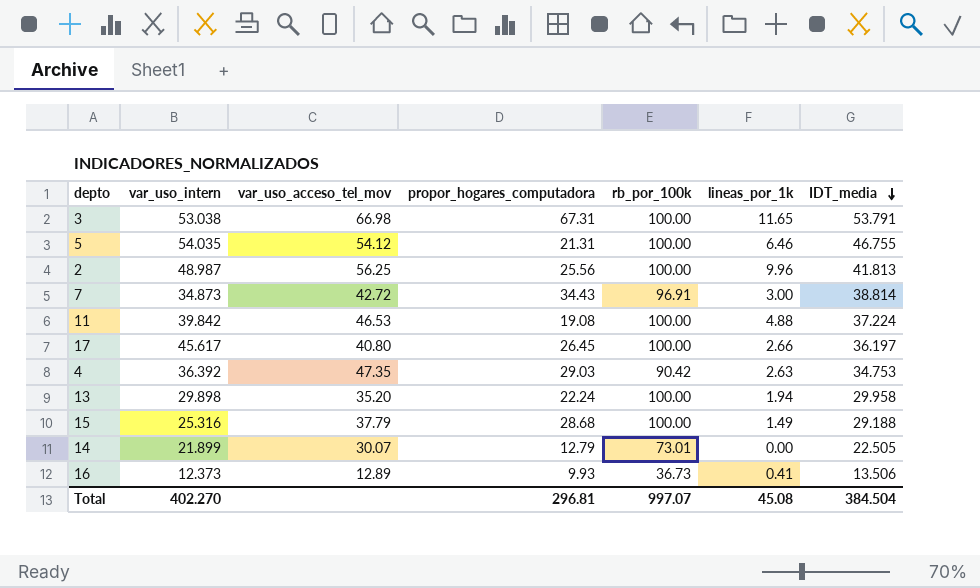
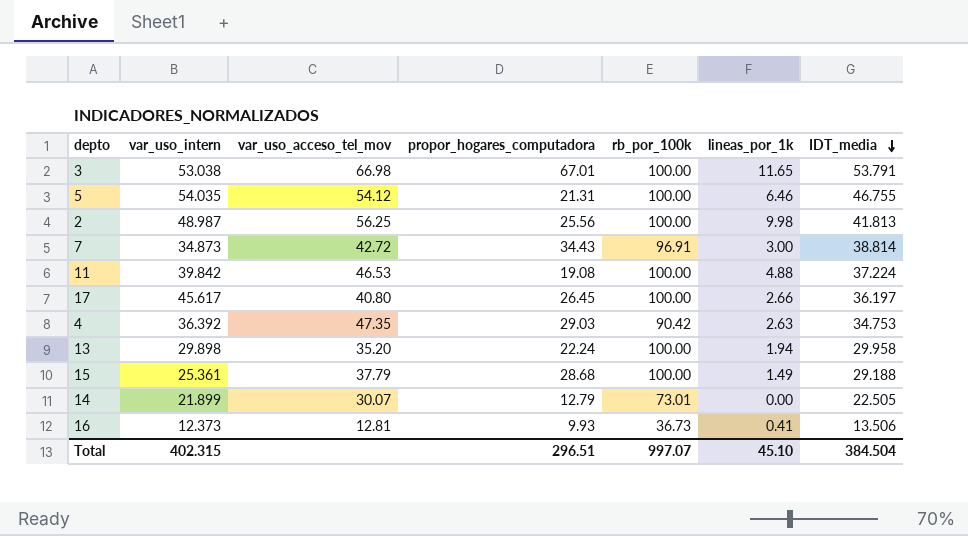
3 | propor_hogares_computadora: 67.31 -> 67.01
2 | lineas_por_1k: 9.96 -> 9.98
15 | var_uso_intern: 25.316 -> 25.361
16 | var_uso_acceso_tel_mov: 12.89 -> 12.81
Total | var_uso_intern: 402.270 -> 402.315
Total | propor_hogares_computadora: 296.81 -> 296.51
Total | lineas_por_1k: 45.08 -> 45.10

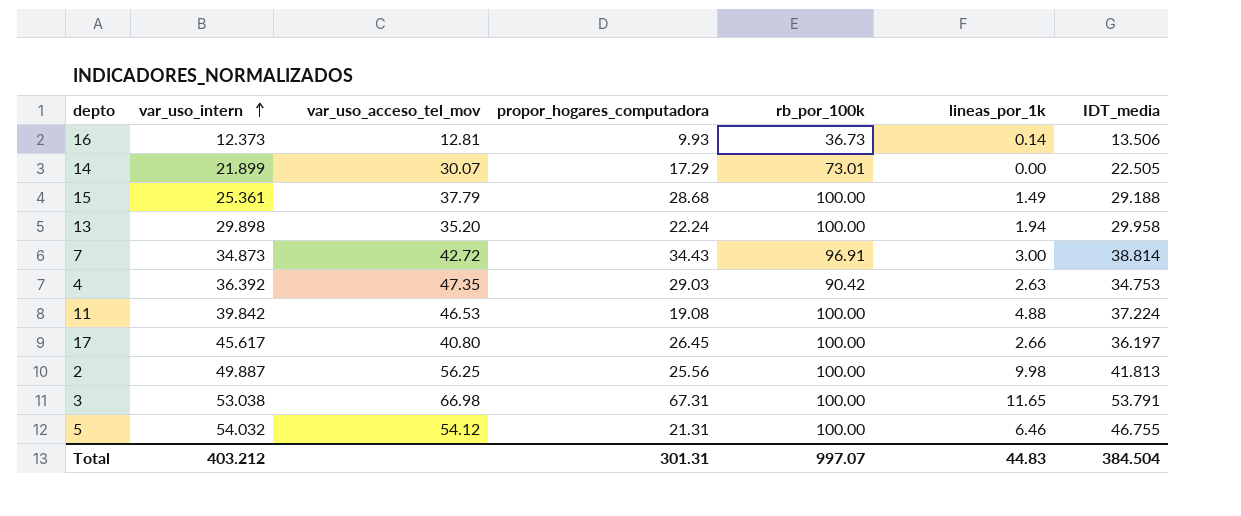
row order: IDT_media descending -> var_uso_intern ascending
16 | lineas_por_1k: 0.41 -> 0.14
14 | propor_hogares_computadora: 12.79 -> 17.29
2 | var_uso_intern: 48.987 -> 49.887
3 | propor_hogares_computadora: 67.01 -> 67.31
5 | var_uso_intern: 54.035 -> 54.032
Total | var_uso_intern: 402.315 -> 403.212
Total | propor_hogares_computadora: 296.51 -> 301.31
Total | lineas_por_1k: 45.10 -> 44.83

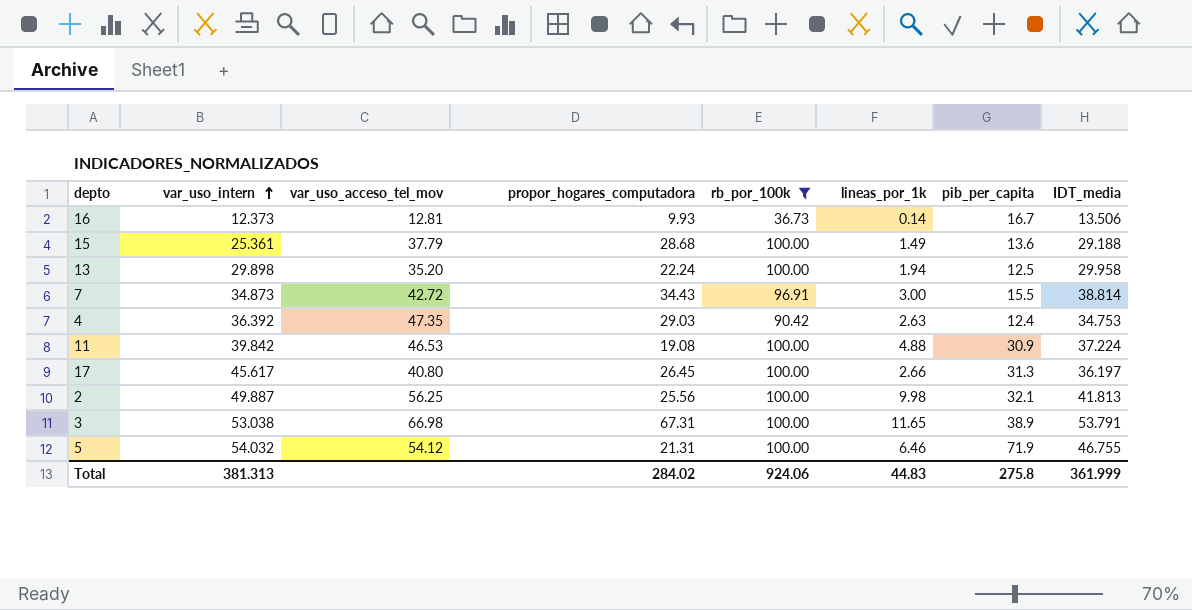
filter: none -> rb_por_100k != 73.01
column pib_per_capita | position: none -> 7
Total | var_uso_intern: 403.212 -> 381.313
Total | propor_hogares_computadora: 301.31 -> 284.02
Total | rb_por_100k: 997.07 -> 924.06
Total | IDT_media: 384.504 -> 361.999

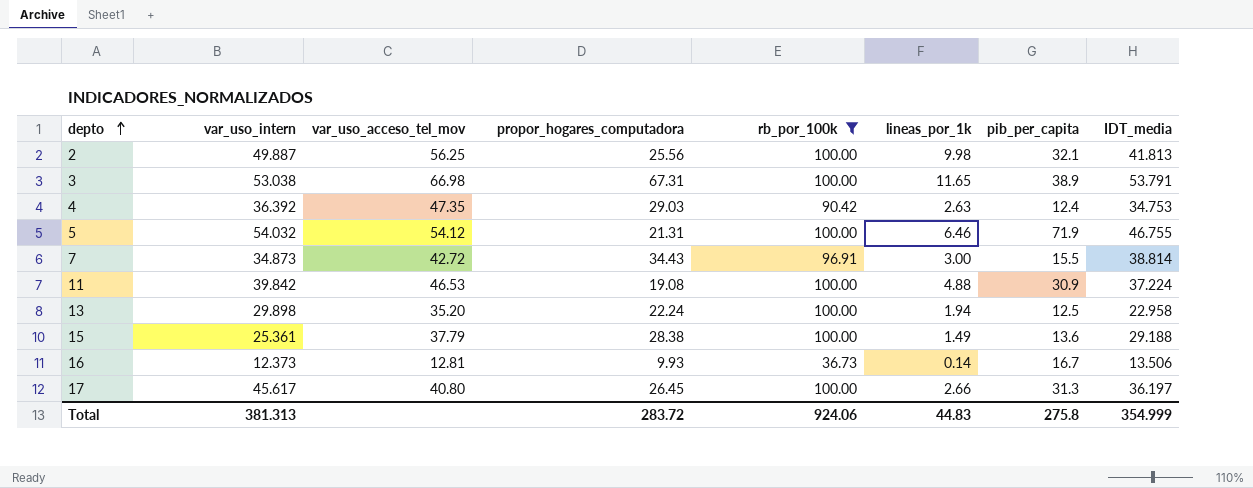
row order: var_uso_intern ascending -> depto ascending
13 | IDT_media: 29.958 -> 22.958
15 | propor_hogares_computadora: 28.68 -> 28.38
Total | propor_hogares_computadora: 284.02 -> 283.72
Total | IDT_media: 361.999 -> 354.999

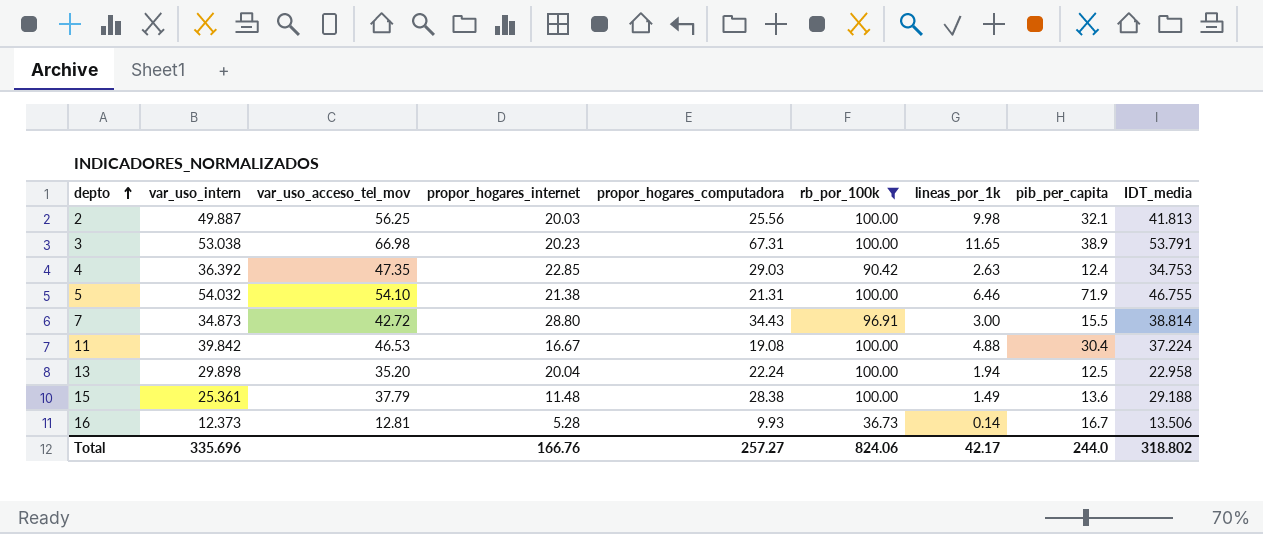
column propor_hogares_internet | position: none -> 4
row 17: 45.617 | 40.80 | 26.45 | 100.00 | 2.66 | 31.3 | 36.197 -> none
5 | var_uso_acceso_tel_mov: 54.12 -> 54.10
11 | pib_per_capita: 30.9 -> 30.4
Total | var_uso_intern: 381.313 -> 335.696
Total | propor_hogares_computadora: 283.72 -> 257.27
Total | rb_por_100k: 924.06 -> 824.06
Total | lineas_por_1k: 44.83 -> 42.17
Total | pib_per_capita: 275.8 -> 244.0
Total | IDT_media: 354.999 -> 318.802

